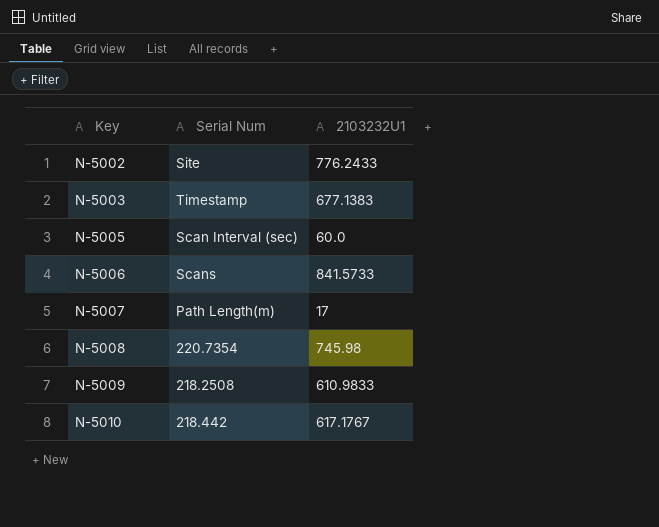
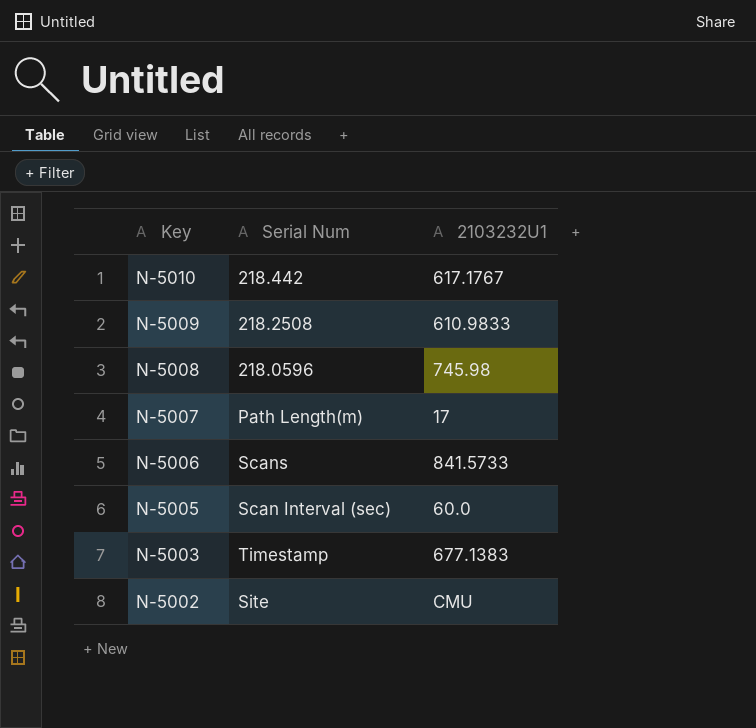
row order: Key ascending -> Key descending
N-5008 | Serial Num: 220.7354 -> 218.0596
N-5002 | 2103232U1: 776.2433 -> CMU

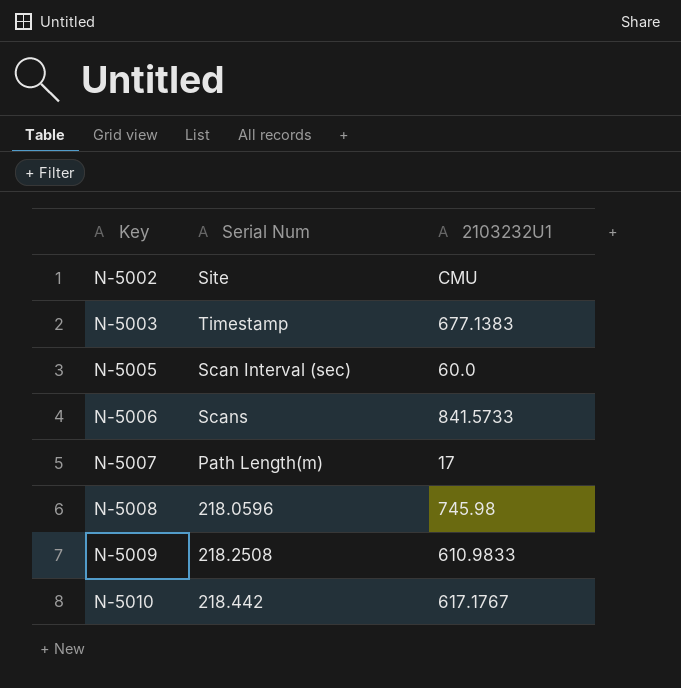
row order: Key descending -> Key ascending

